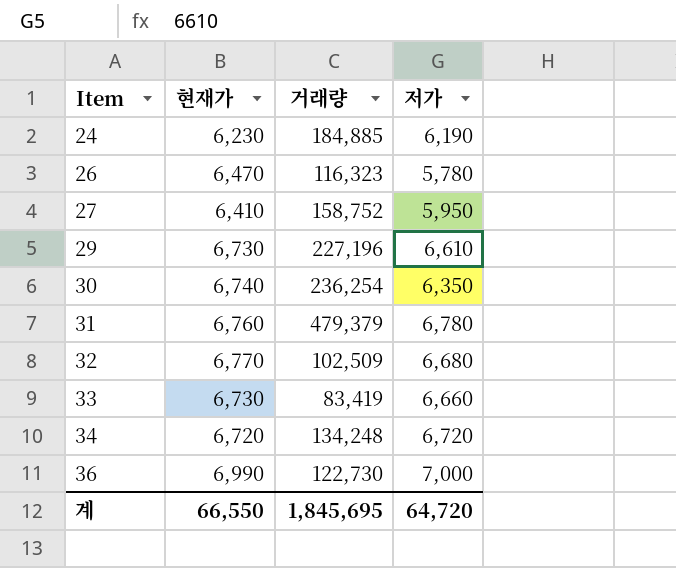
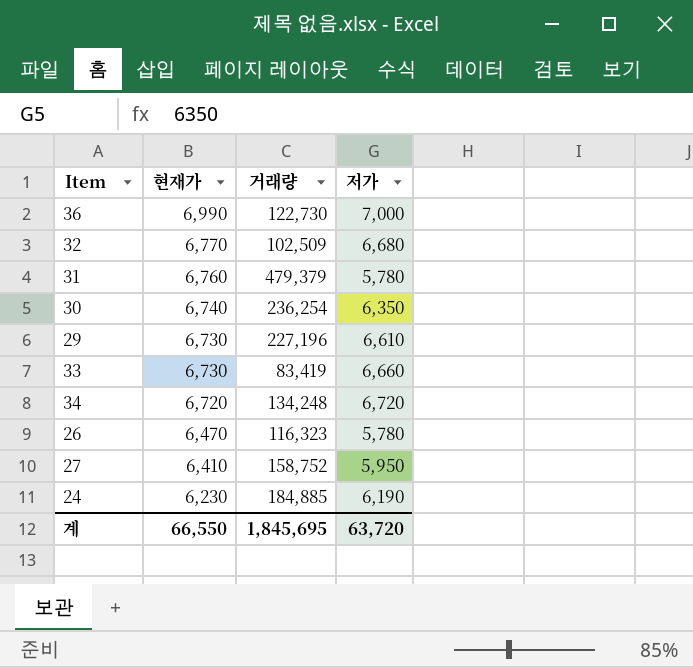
row order: Item ascending -> 현재가 descending
31 | 저가: 6,780 -> 5,780
계 | 저가: 64,720 -> 63,720

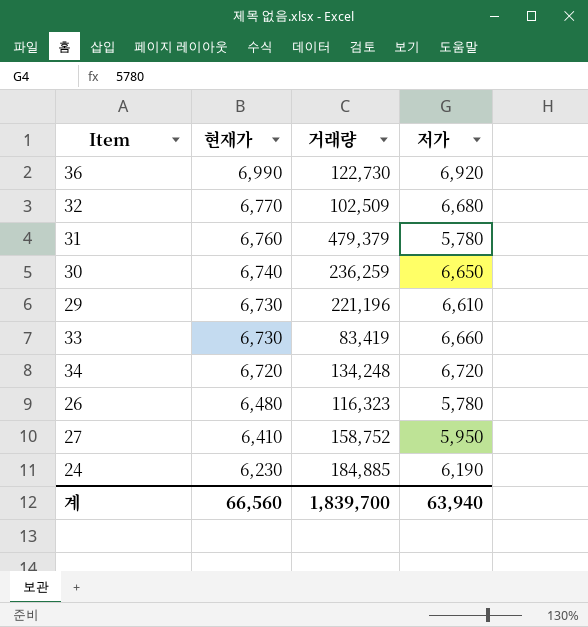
36 | 저가: 7,000 -> 6,920
30 | 거래량: 236,254 -> 236,259
30 | 저가: 6,350 -> 6,650
29 | 거래량: 227,196 -> 221,196
26 | 현재가: 6,470 -> 6,480
계 | 현재가: 66,550 -> 66,560
계 | 거래량: 1,845,695 -> 1,839,700
계 | 저가: 63,720 -> 63,940

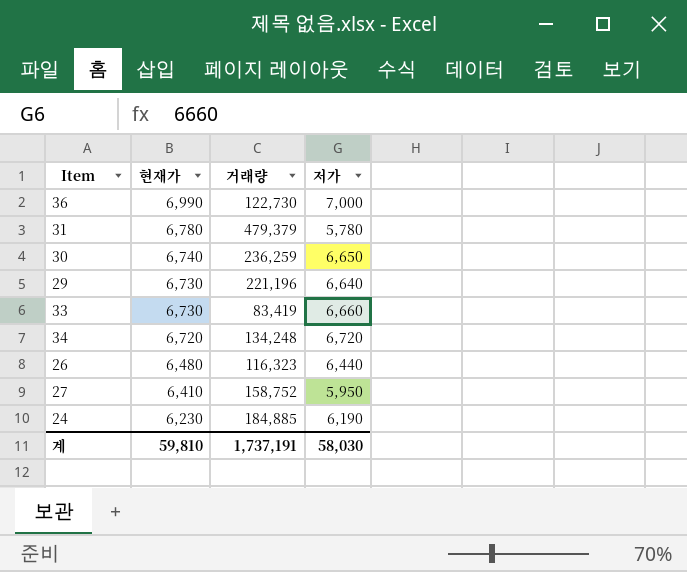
row 32: 6,770 | 102,509 | 6,680 -> none
36 | 저가: 6,920 -> 7,000
31 | 현재가: 6,760 -> 6,780
29 | 저가: 6,610 -> 6,640
26 | 저가: 5,780 -> 6,440
계 | 현재가: 66,560 -> 59,810
계 | 거래량: 1,839,700 -> 1,737,191
계 | 저가: 63,940 -> 58,030

